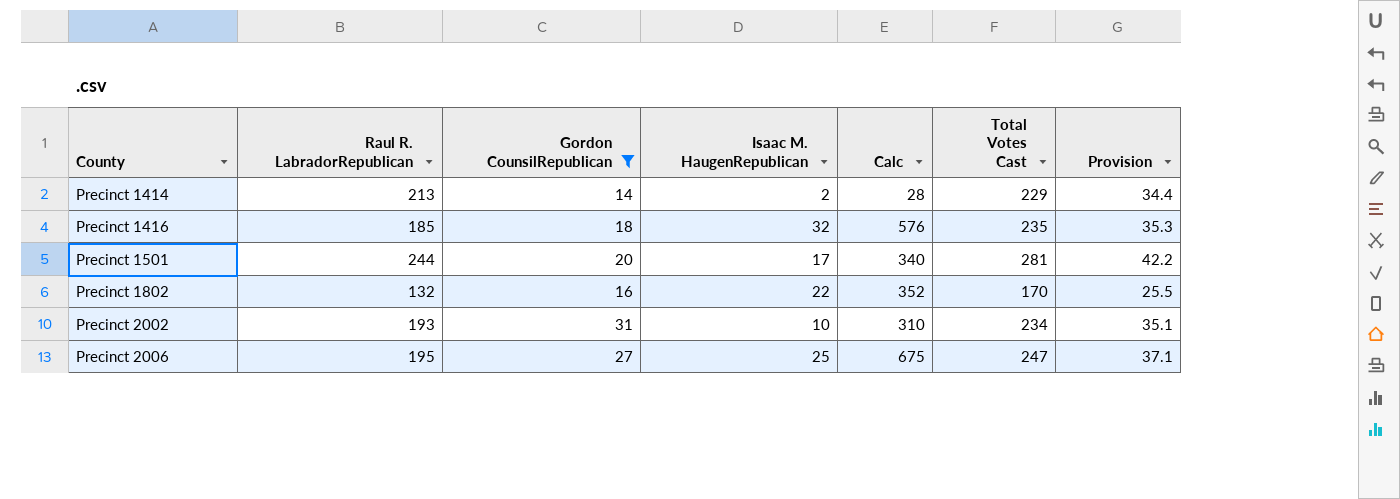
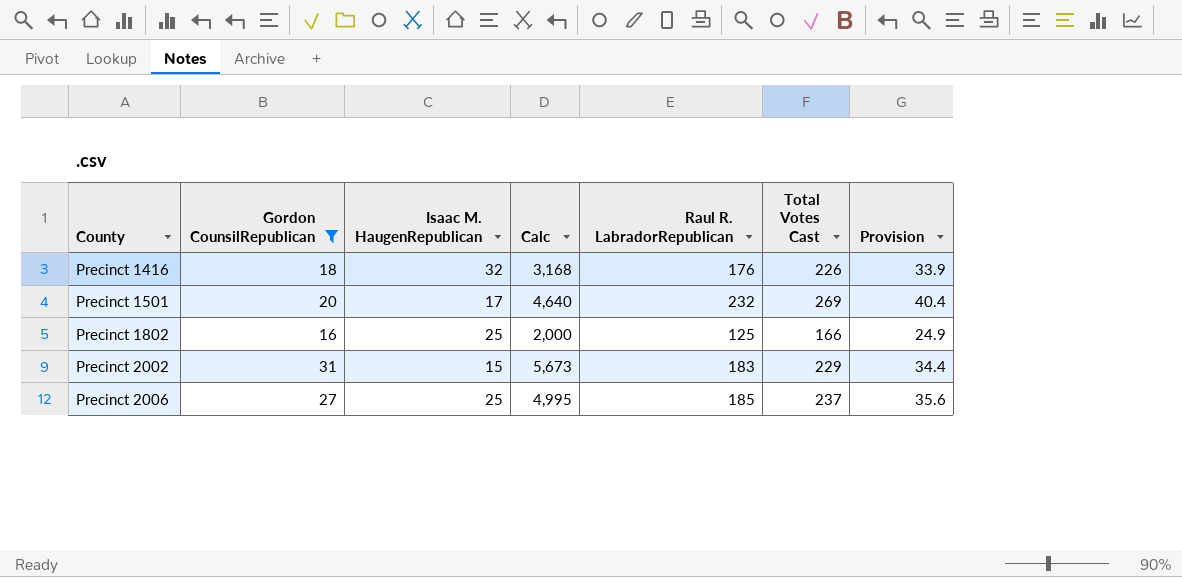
column Calc | formula: [Gordon CounsilRepublican] * [Isaac M. HaugenRepublican] -> [Gordon CounsilRepublican] * [Raul R. LabradorRepublican]
column Raul R. LabradorRepublican | position: 2 -> 5
row Precinct 1414: 213 | 14 | 2 | 28 | 229 | 34.4 -> none
Precinct 1416 | Raul R. LabradorRepublican: 185 -> 176
Precinct 1416 | Total Votes Cast: 235 -> 226
Precinct 1416 | Provision: 35.3 -> 33.9
Precinct 1501 | Raul R. LabradorRepublican: 244 -> 232
Precinct 1501 | Total Votes Cast: 281 -> 269
Precinct 1501 | Provision: 42.2 -> 40.4
Precinct 1802 | Isaac M. HaugenRepublican: 22 -> 25
Precinct 1802 | Raul R. LabradorRepublican: 132 -> 125
Precinct 1802 | Total Votes Cast: 170 -> 166
Precinct 1802 | Provision: 25.5 -> 24.9
Precinct 2002 | Isaac M. HaugenRepublican: 10 -> 15
Precinct 2002 | Raul R. LabradorRepublican: 193 -> 183
Precinct 2002 | Total Votes Cast: 234 -> 229
Precinct 2002 | Provision: 35.1 -> 34.4
Precinct 2006 | Raul R. LabradorRepublican: 195 -> 185
Precinct 2006 | Total Votes Cast: 247 -> 237
Precinct 2006 | Provision: 37.1 -> 35.6

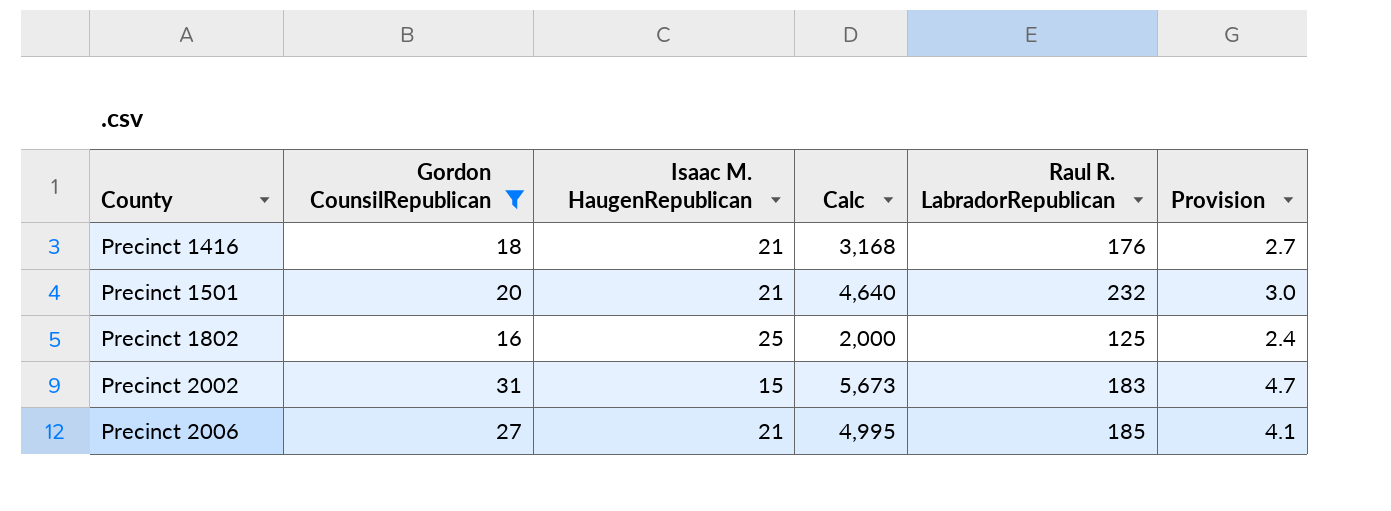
column Total Votes Cast | formula: [Gordon CounsilRepublican] + [Isaac M. HaugenRepublican] + [Raul R. LabradorRepublican] -> none
column Provision | formula: [Total Votes Cast] * 0.15 -> [Gordon CounsilRepublican] * 0.15
Precinct 1416 | Isaac M. HaugenRepublican: 32 -> 21
Precinct 1501 | Isaac M. HaugenRepublican: 17 -> 21
Precinct 2006 | Isaac M. HaugenRepublican: 25 -> 21

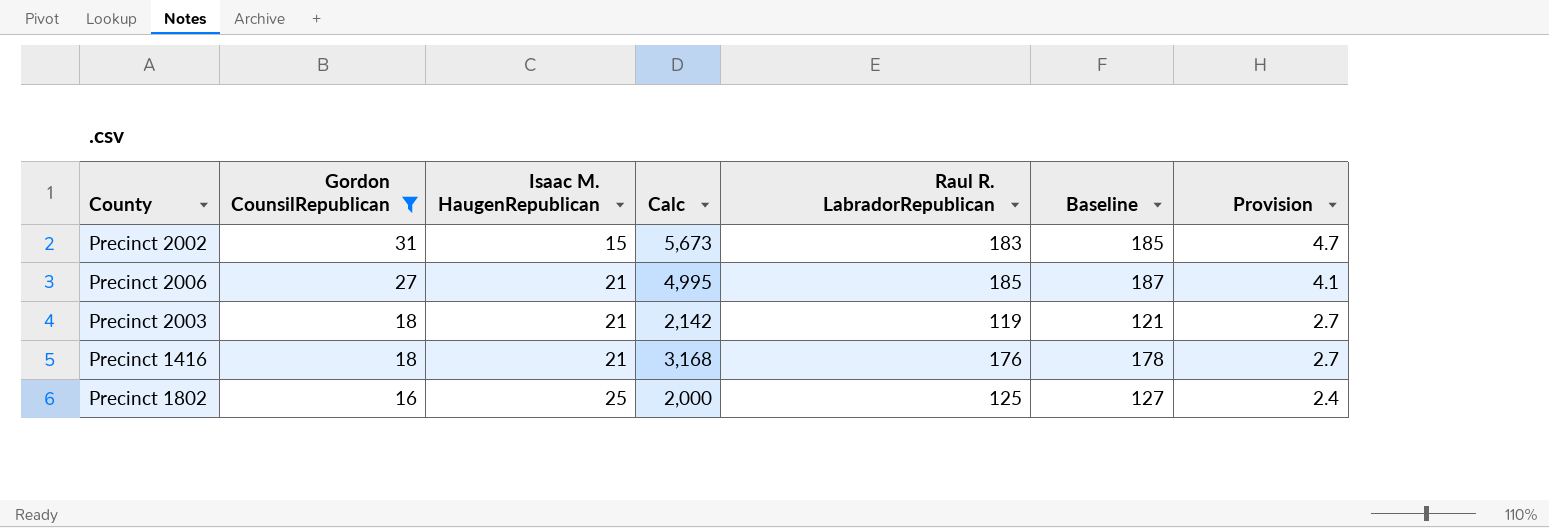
row order: County ascending -> Gordon CounsilRepublican descending
column Baseline | formula: none -> [Raul R. LabradorRepublican] + 2
row Precinct 1501: 20 | 21 | 4,640 | 232 | 3.0 -> none
row Precinct 2003: none -> 18 | 21 | 2,142 | 119 | 121 | 2.7

